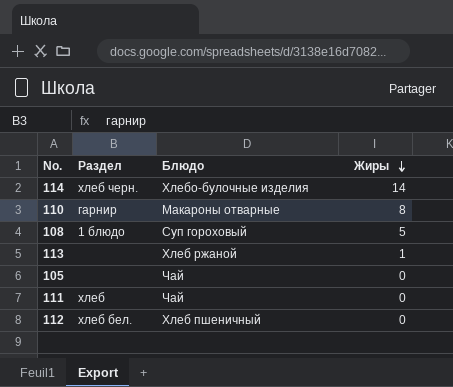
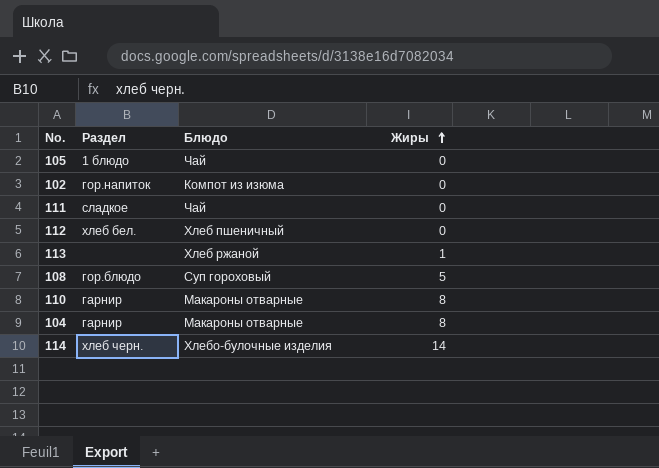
row order: Жиры descending -> Жиры ascending
105 | Раздел: none -> 1 блюдо
row 102: none -> гор.напиток | Компот из изюма | 0
111 | Раздел: хлеб -> сладкое
108 | Раздел: 1 блюдо -> гор.блюдо
row 104: none -> гарнир | Макароны отварные | 8

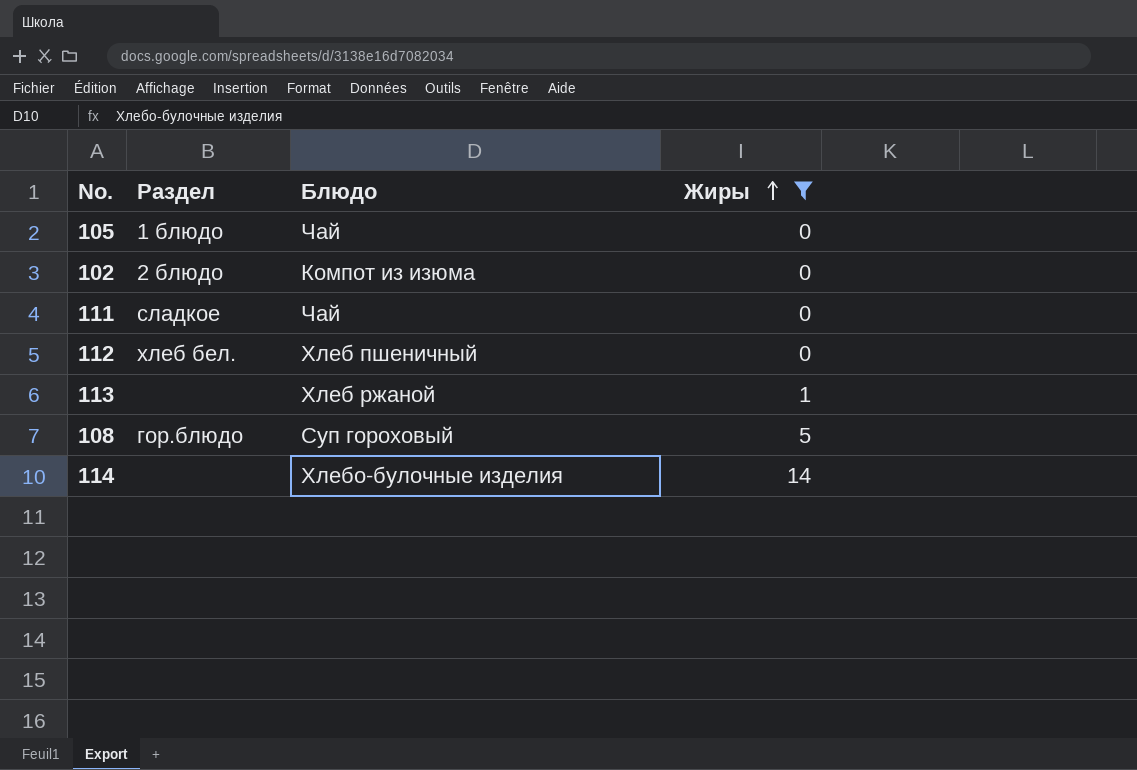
filter: none -> Жиры != 8
102 | Раздел: гор.напиток -> 2 блюдо
114 | Раздел: хлеб черн. -> none

